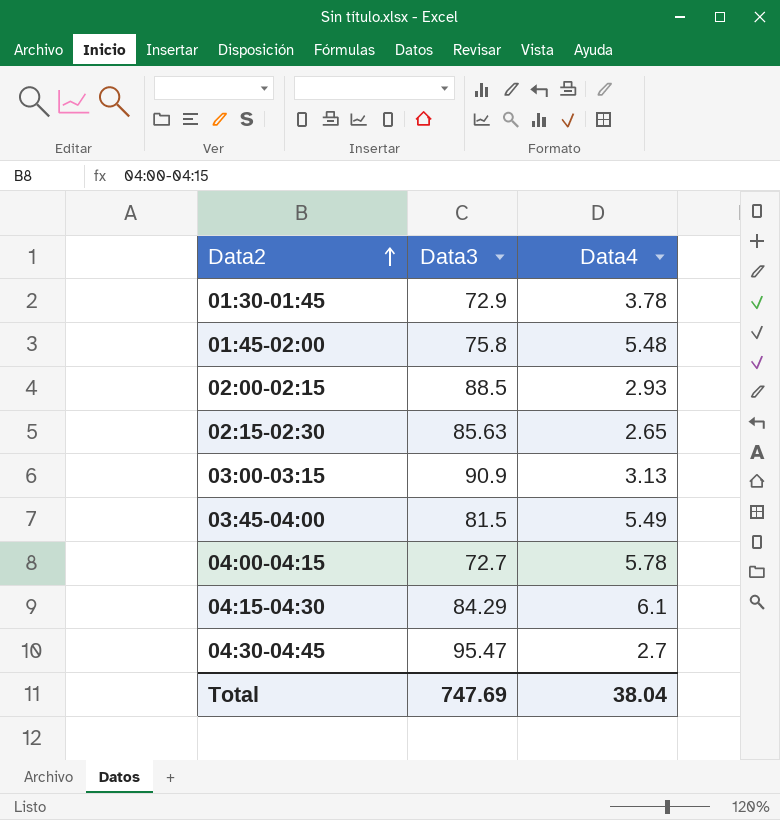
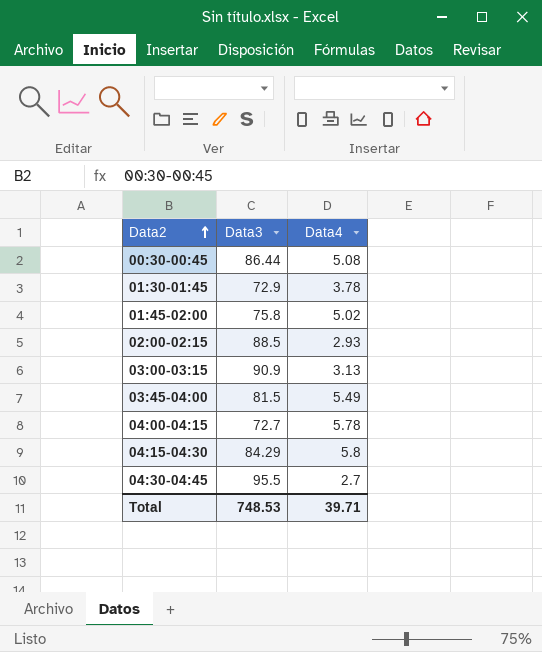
row 02:15-02:30: 85.63 | 2.65 -> none
row 00:30-00:45: none -> 86.44 | 5.08
01:45-02:00 | Data4: 5.48 -> 5.02
04:15-04:30 | Data4: 6.1 -> 5.8
04:30-04:45 | Data3: 95.47 -> 95.5
Total | Data3: 747.69 -> 748.53
Total | Data4: 38.04 -> 39.71

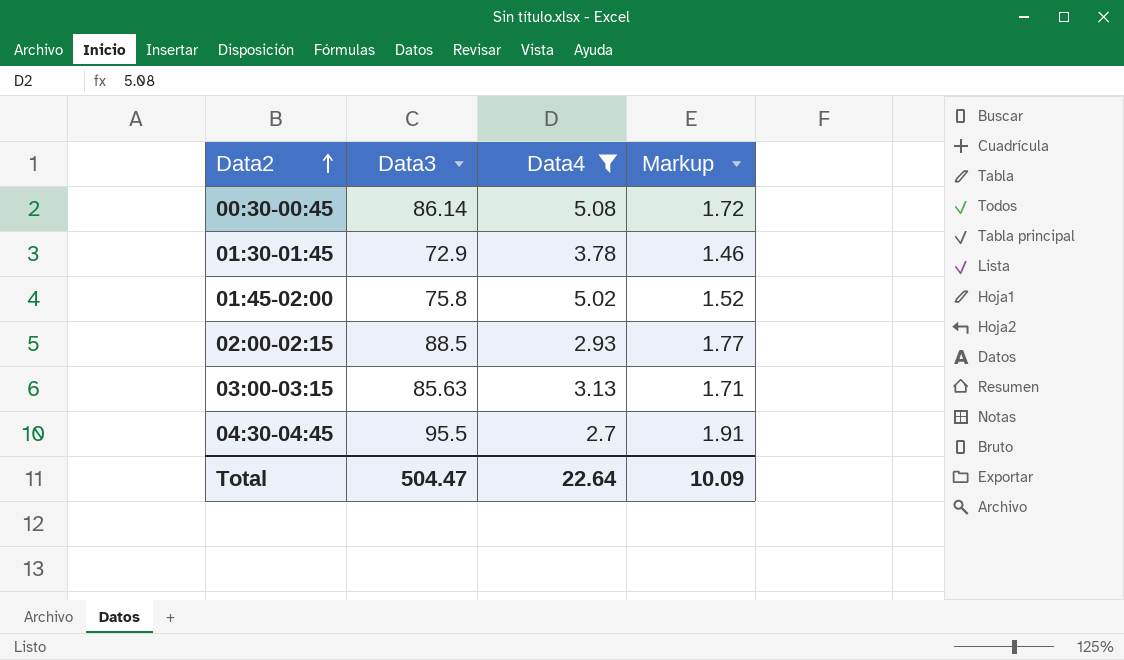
filter: none -> Data4 <= 5.08
column Markup | formula: none -> [Data3] * 0.02
00:30-00:45 | Data3: 86.44 -> 86.14
03:00-03:15 | Data3: 90.9 -> 85.63
Total | Data3: 748.53 -> 504.47
Total | Data4: 39.71 -> 22.64

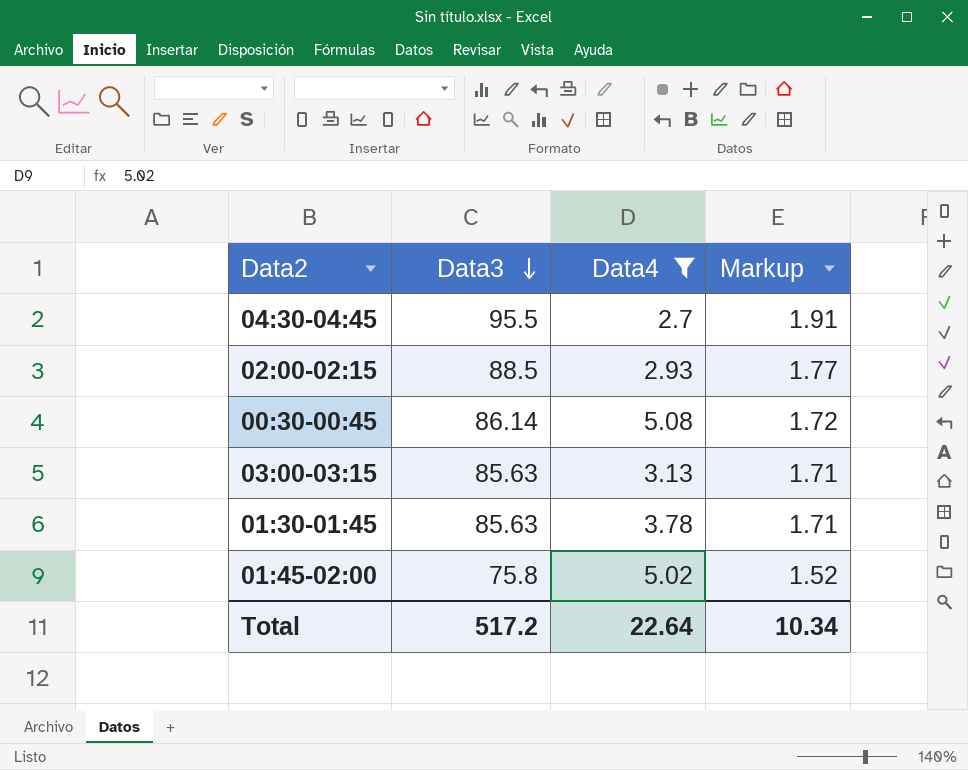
row order: Data2 ascending -> Data3 descending
01:30-01:45 | Data3: 72.9 -> 85.63
01:30-01:45 | Markup: 1.46 -> 1.71
Total | Data3: 504.47 -> 517.2
Total | Markup: 10.09 -> 10.34

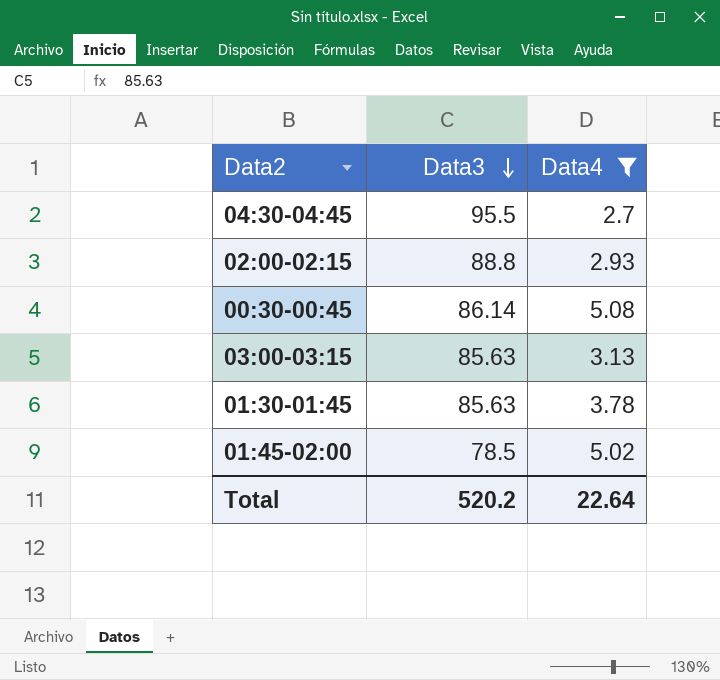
column Markup | formula: [Data3] * 0.02 -> none
02:00-02:15 | Data3: 88.5 -> 88.8
01:45-02:00 | Data3: 75.8 -> 78.5
Total | Data3: 517.2 -> 520.2

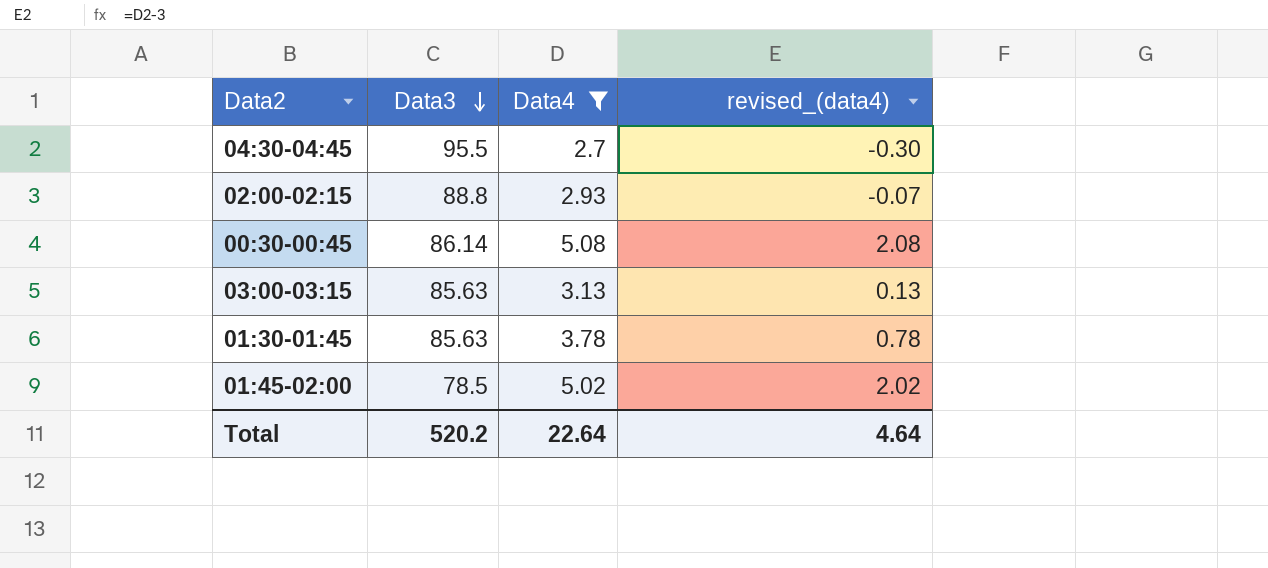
column revised_(data4) | formula: none -> [Data4] - 3

